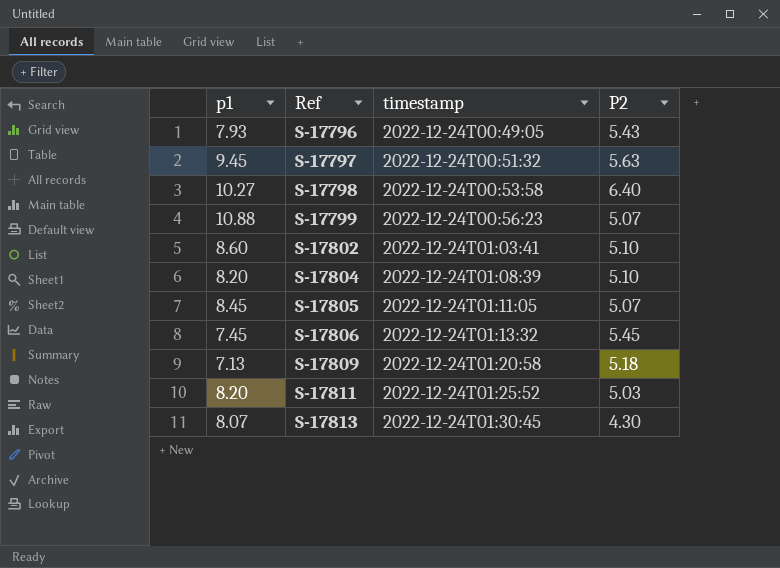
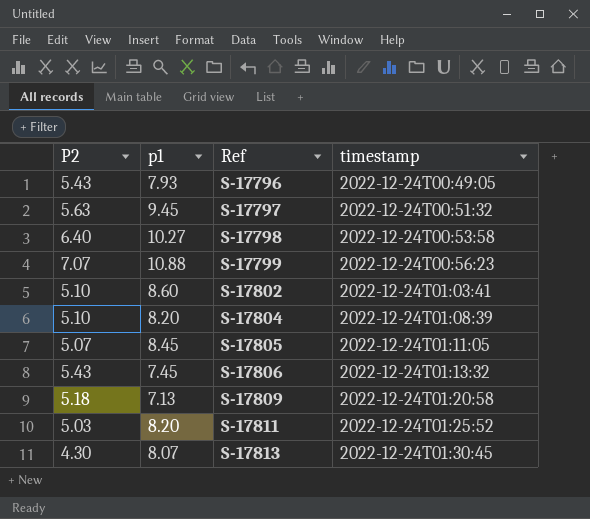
column P2 | position: 4 -> 1
S-17799 | P2: 5.07 -> 7.07
S-17806 | P2: 5.45 -> 5.43

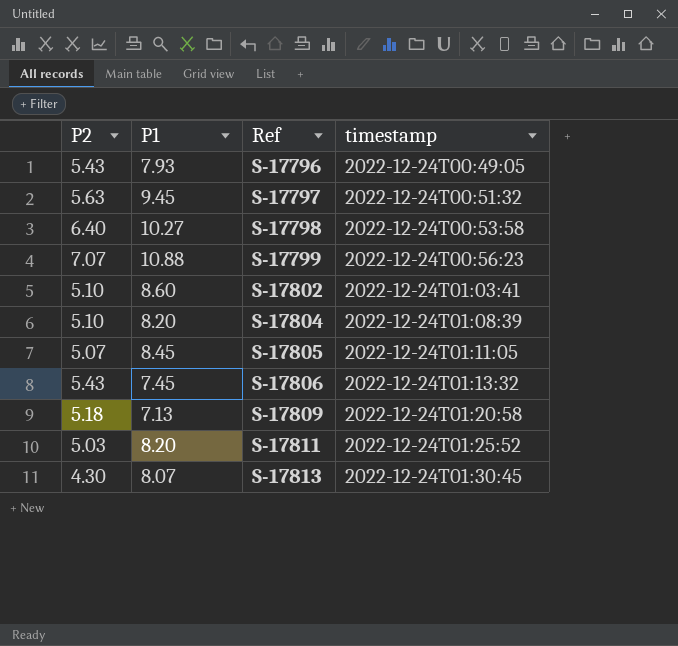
column name: p1 -> P1

